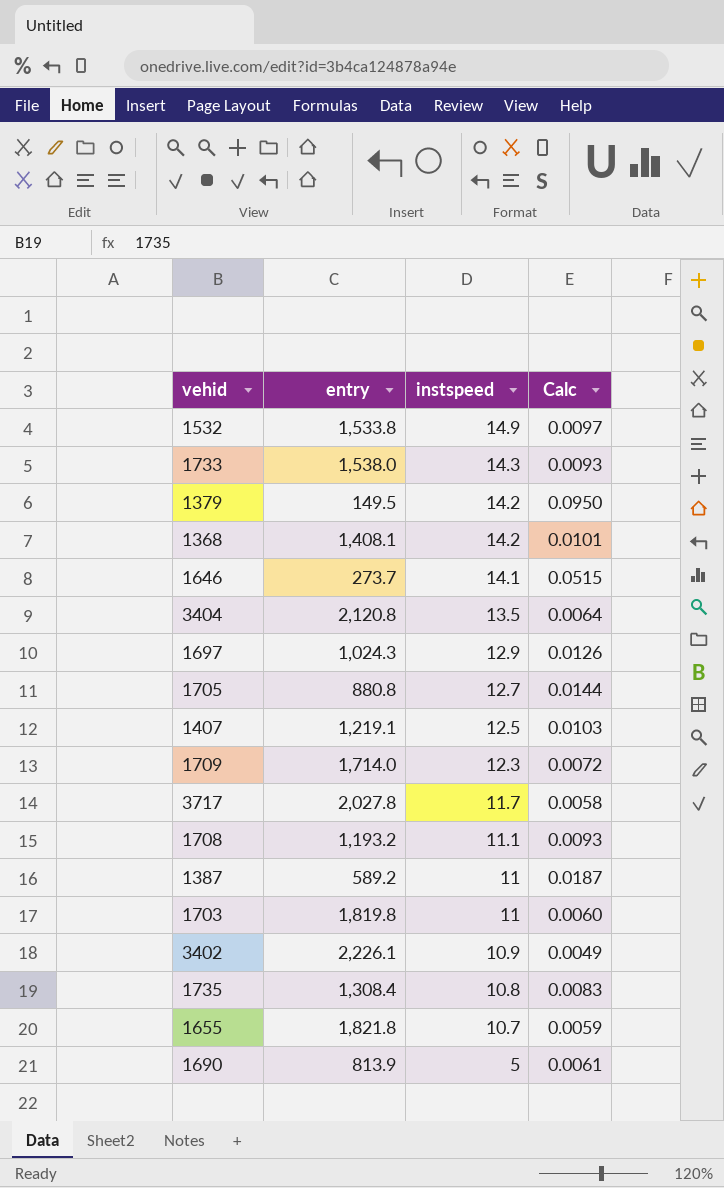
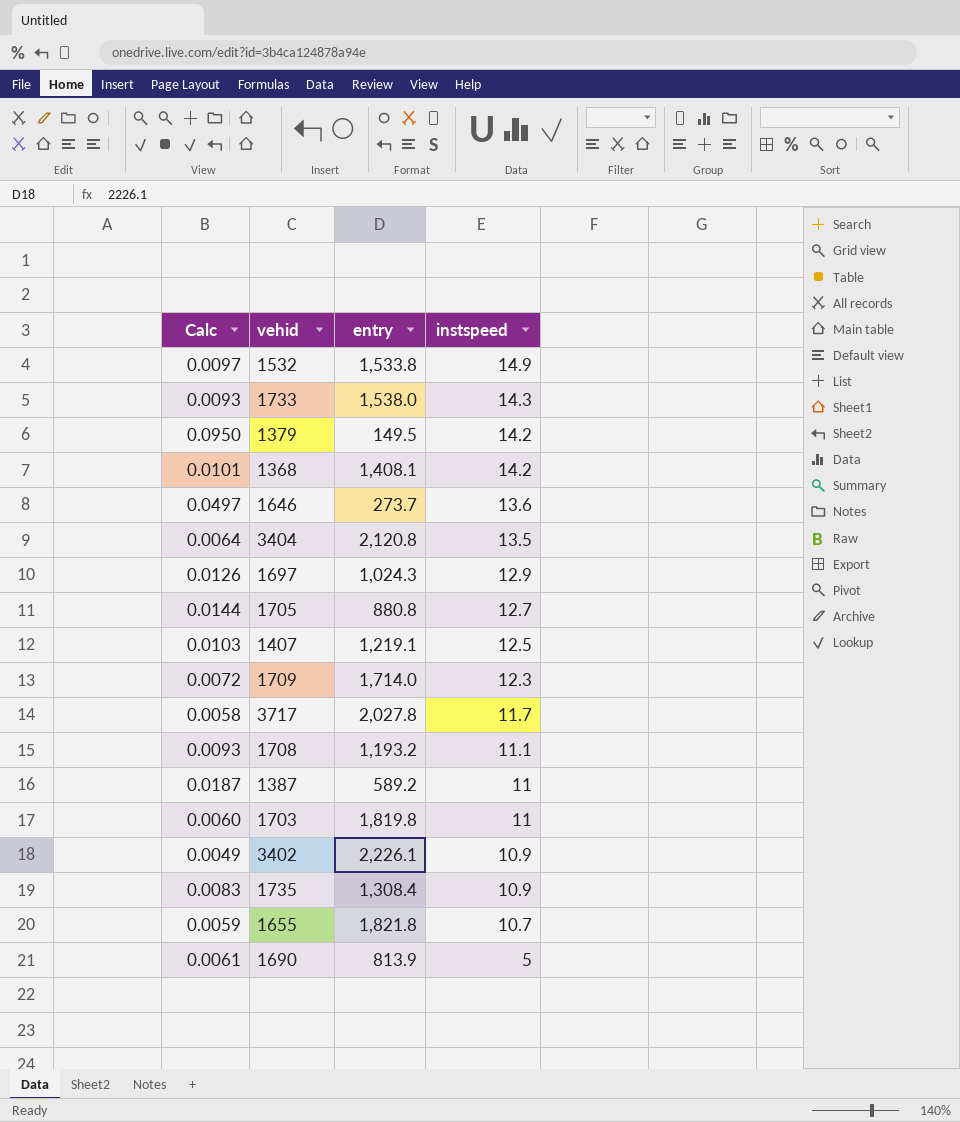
column Calc | position: 4 -> 1
1646 | Calc: 0.0515 -> 0.0497
1646 | instspeed: 14.1 -> 13.6
1735 | instspeed: 10.8 -> 10.9

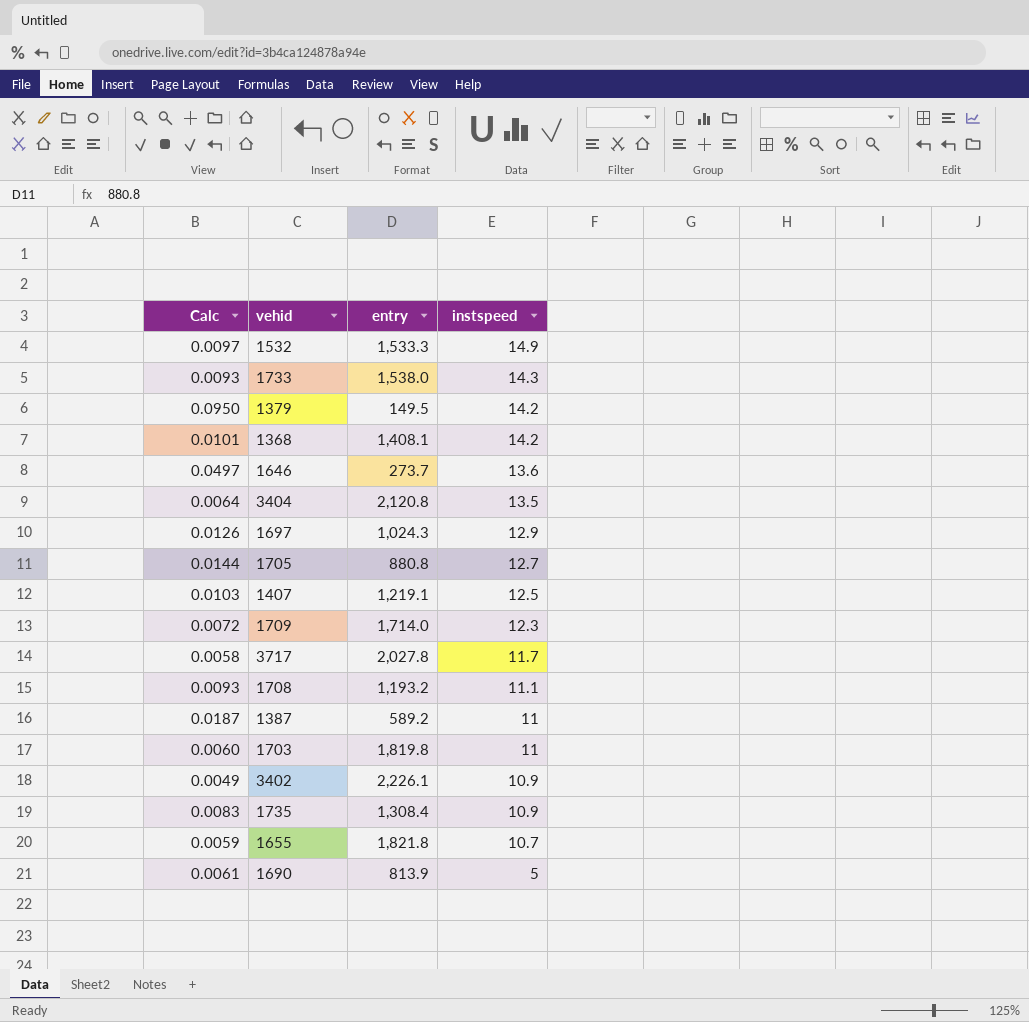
1532 | entry: 1,533.8 -> 1,533.3

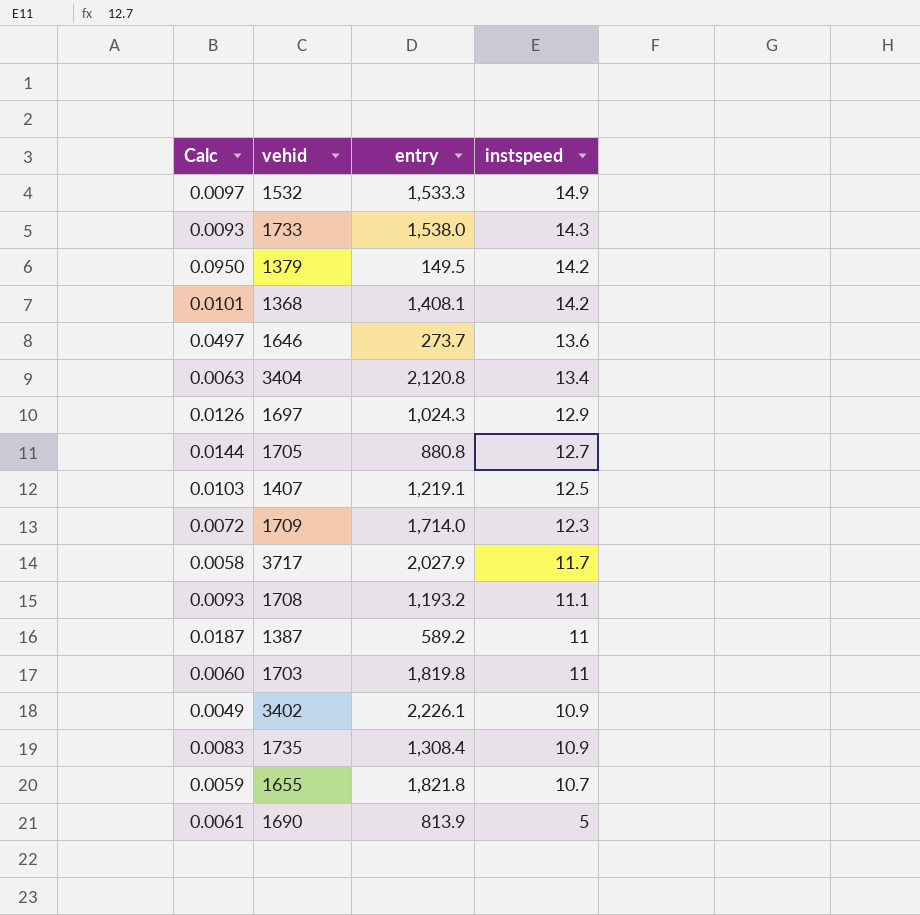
3404 | Calc: 0.0064 -> 0.0063
3404 | instspeed: 13.5 -> 13.4
3717 | entry: 2,027.8 -> 2,027.9

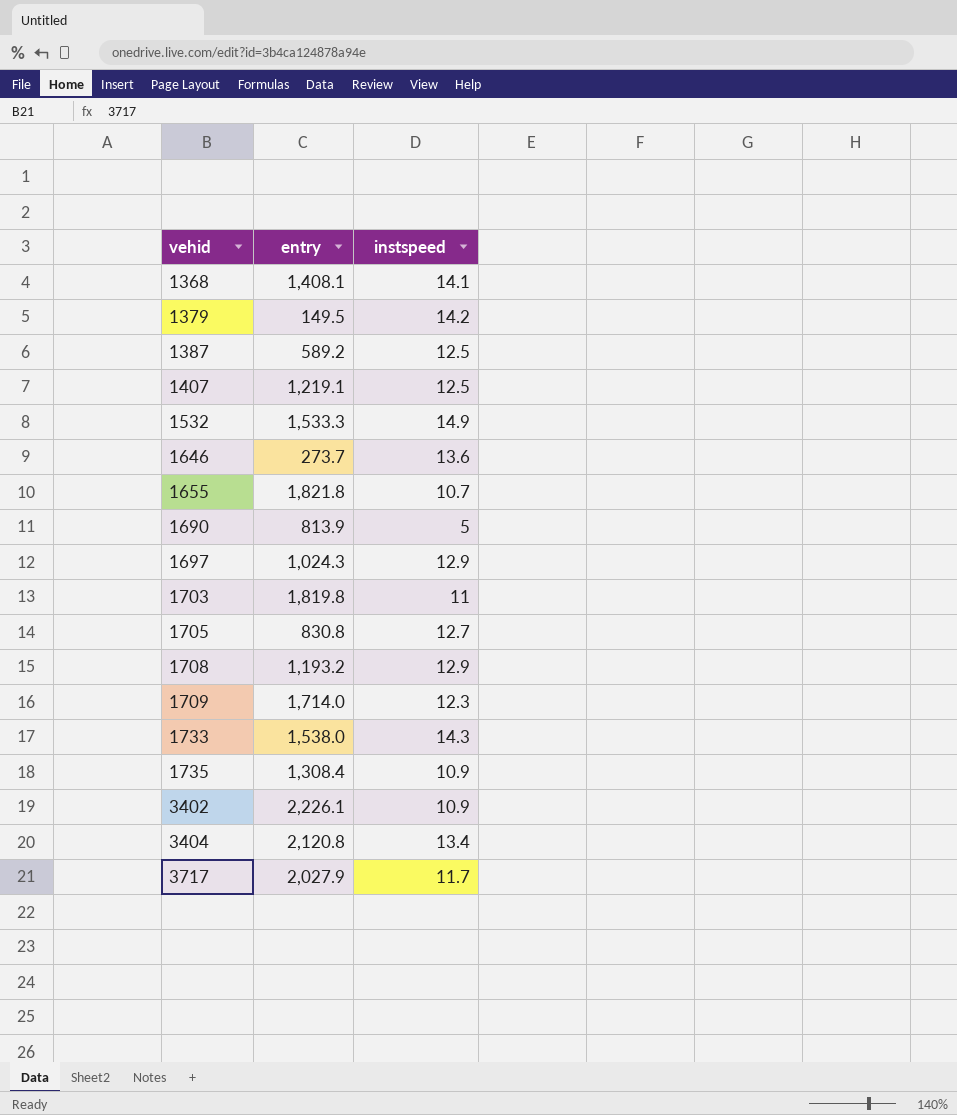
row order: instspeed descending -> vehid ascending
column Calc | formula: [instspeed] / [entry] -> none
1368 | instspeed: 14.2 -> 14.1
1387 | instspeed: 11 -> 12.5
1705 | entry: 880.8 -> 830.8
1708 | instspeed: 11.1 -> 12.9

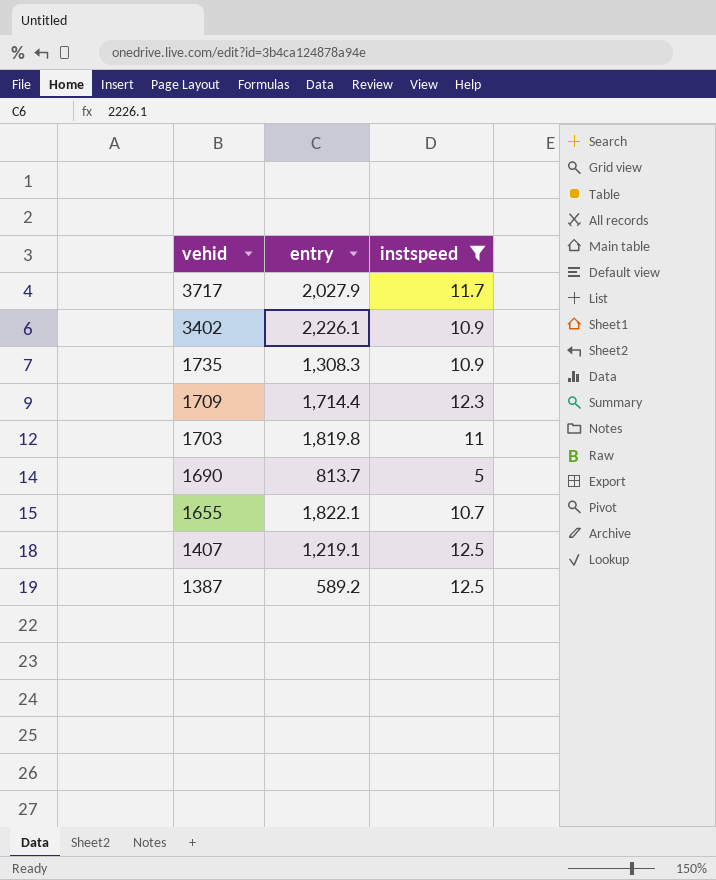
filter: none -> instspeed <= 12.5
row order: vehid ascending -> vehid descending
1735 | entry: 1,308.4 -> 1,308.3
1709 | entry: 1,714.0 -> 1,714.4
1690 | entry: 813.9 -> 813.7
1655 | entry: 1,821.8 -> 1,822.1

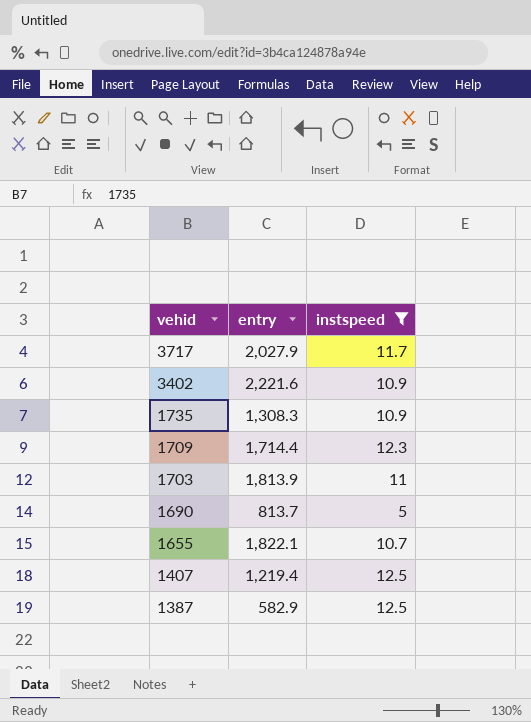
3402 | entry: 2,226.1 -> 2,221.6
1703 | entry: 1,819.8 -> 1,813.9
1407 | entry: 1,219.1 -> 1,219.4
1387 | entry: 589.2 -> 582.9

